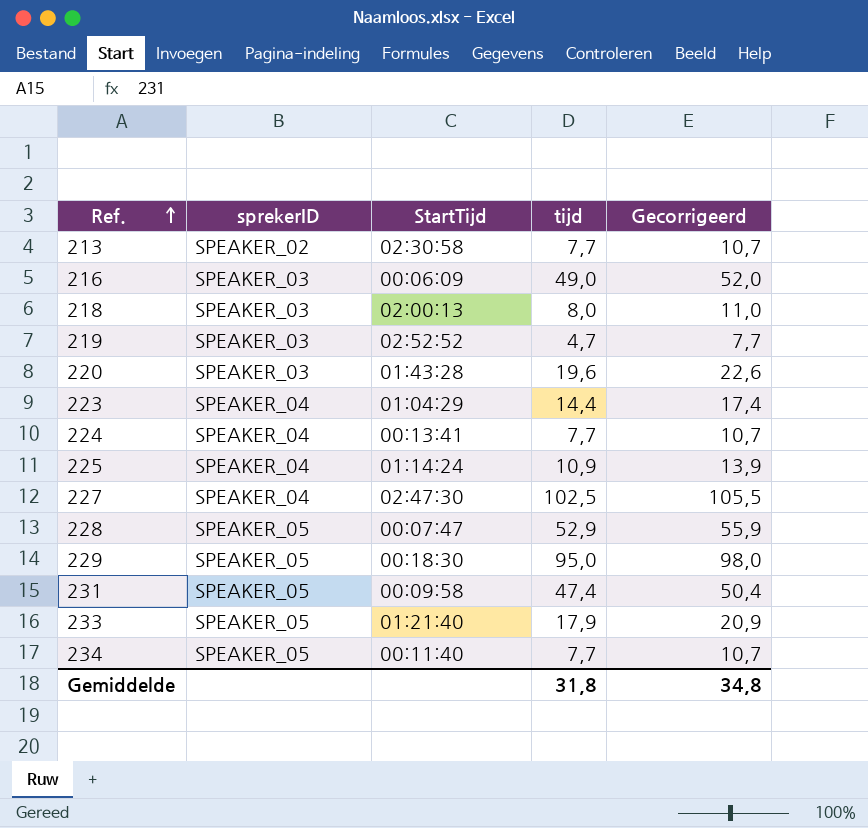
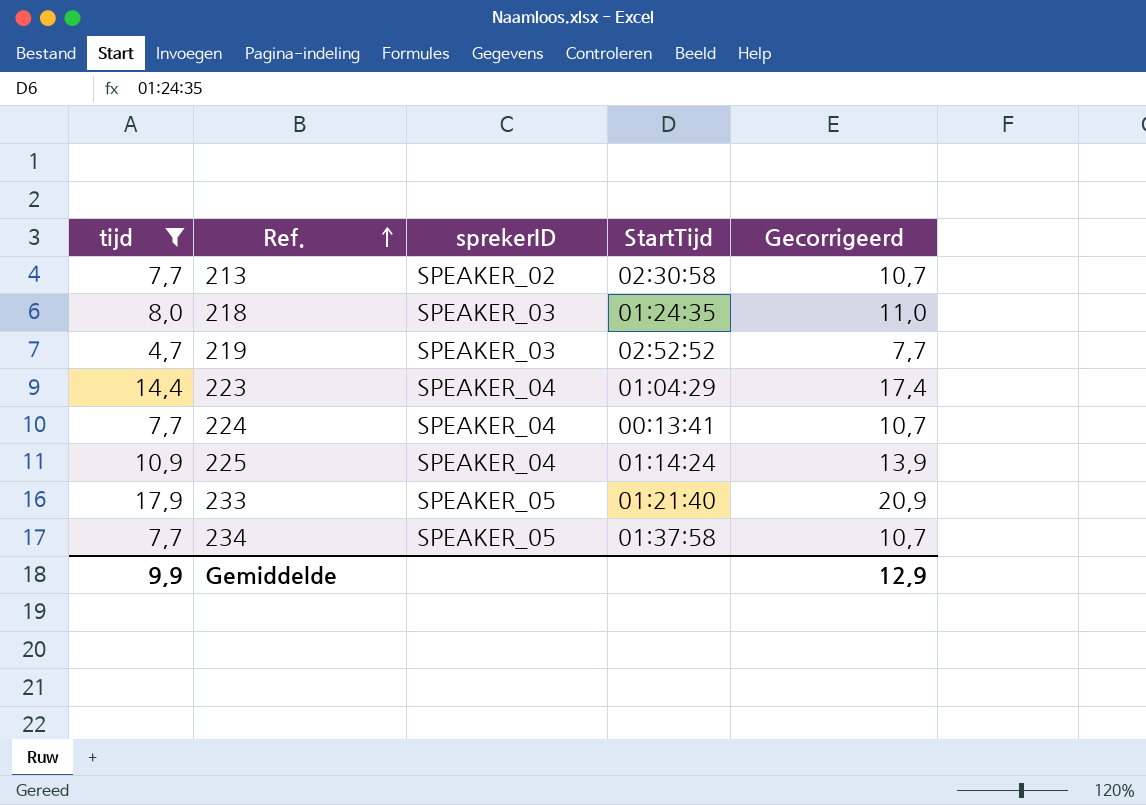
filter: none -> tijd <= 17,9
column tijd | position: 4 -> 1
218 | StartTijd: 02:00:13 -> 01:24:35
234 | StartTijd: 00:11:40 -> 01:37:58
Gemiddelde | tijd: 31,8 -> 9,9
Gemiddelde | Gecorrigeerd: 34,8 -> 12,9

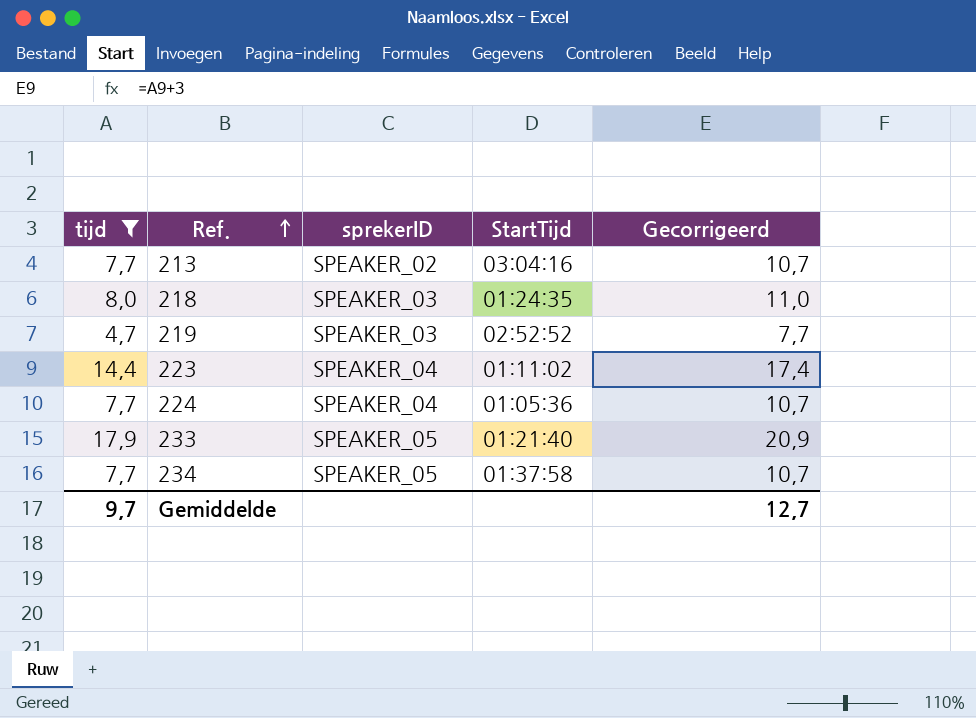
row 225: 10,9 | SPEAKER_04 | 01:14:24 | 13,9 -> none
213 | StartTijd: 02:30:58 -> 03:04:16
223 | StartTijd: 01:04:29 -> 01:11:02
224 | StartTijd: 00:13:41 -> 01:05:36
Gemiddelde | tijd: 9,9 -> 9,7
Gemiddelde | Gecorrigeerd: 12,9 -> 12,7

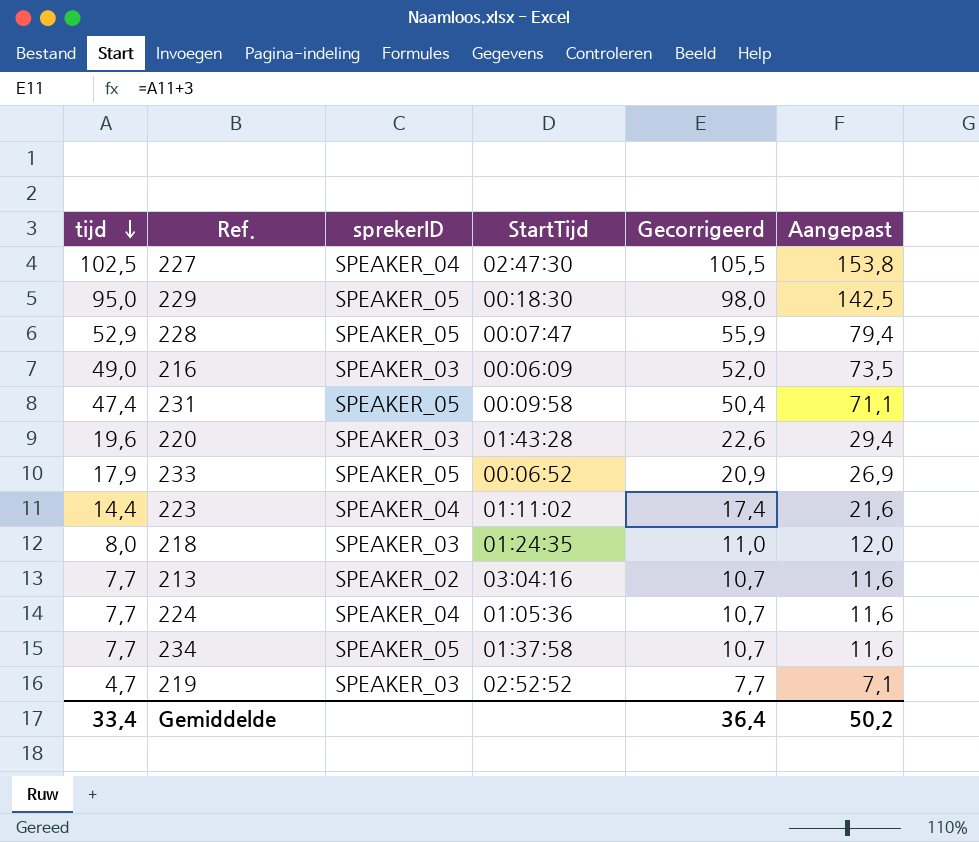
filter: tijd <= 17,9 -> none
row order: Ref. ascending -> tijd descending
column Aangepast | formula: none -> [tijd] * 1,5
233 | StartTijd: 01:21:40 -> 00:06:52
Gemiddelde | tijd: 9,7 -> 33,4
Gemiddelde | Gecorrigeerd: 12,7 -> 36,4

